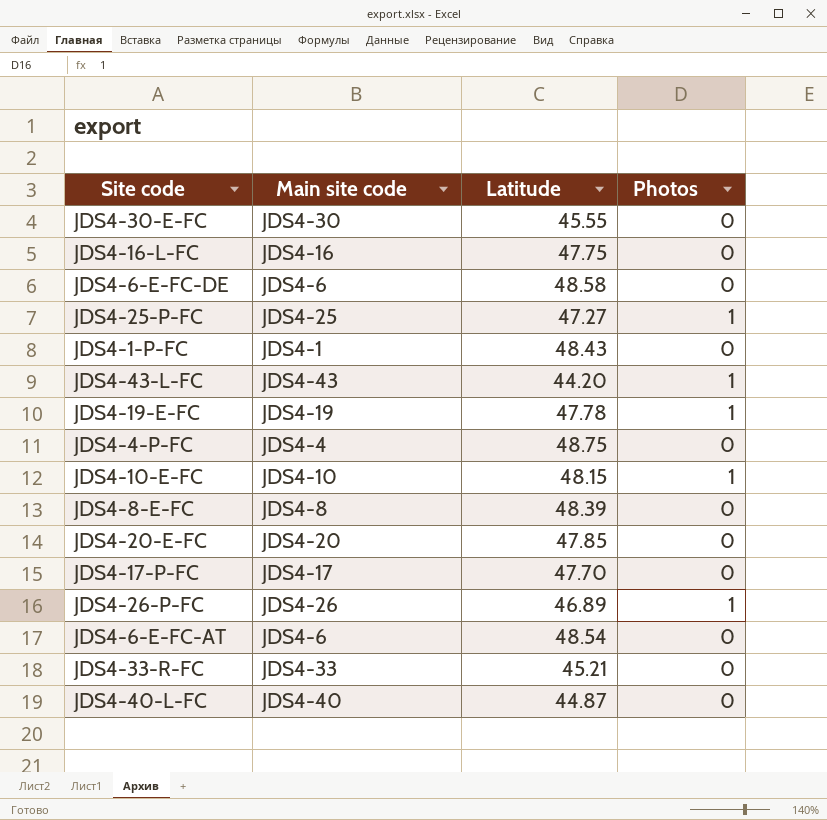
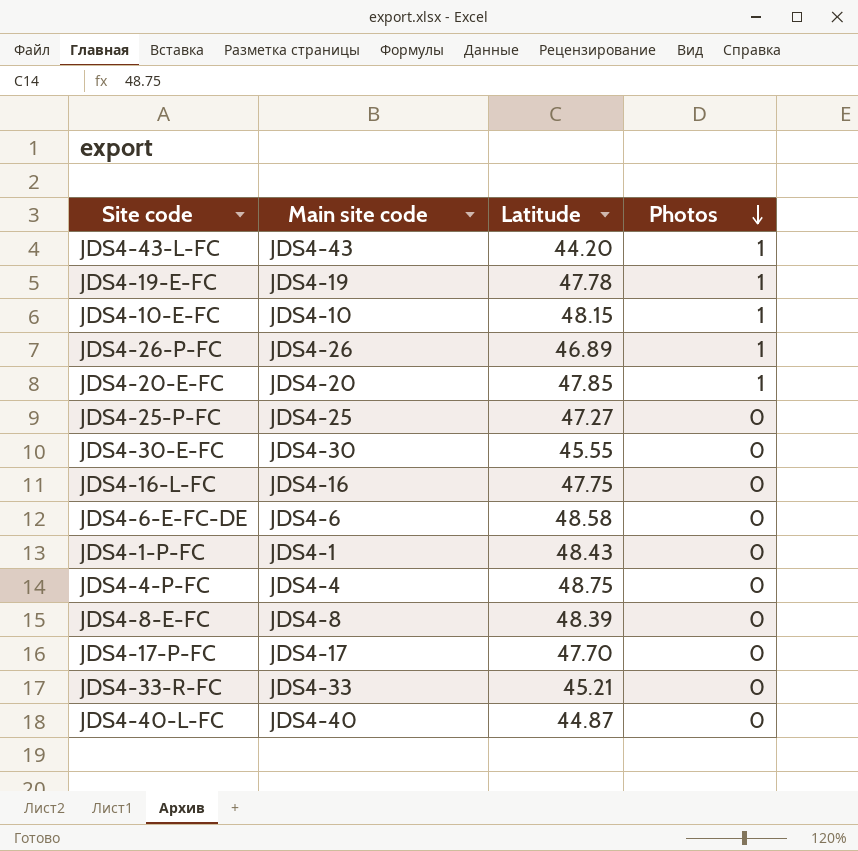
row order: none -> Photos descending
row JDS4-6-E-FC-AT: JDS4-6 | 48.54 | 0 -> none
JDS4-20-E-FC | Photos: 0 -> 1
JDS4-25-P-FC | Photos: 1 -> 0

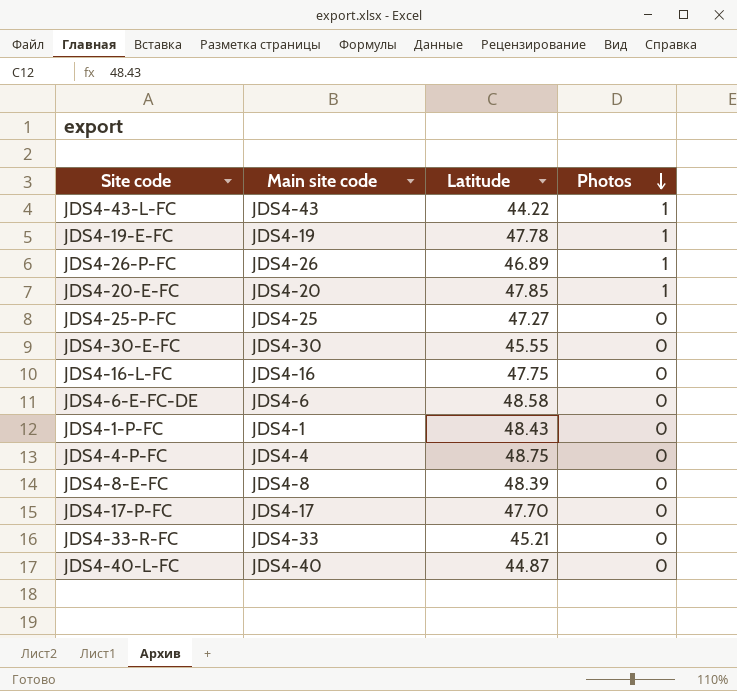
row JDS4-10-E-FC: JDS4-10 | 48.15 | 1 -> none
JDS4-43-L-FC | Latitude: 44.20 -> 44.22

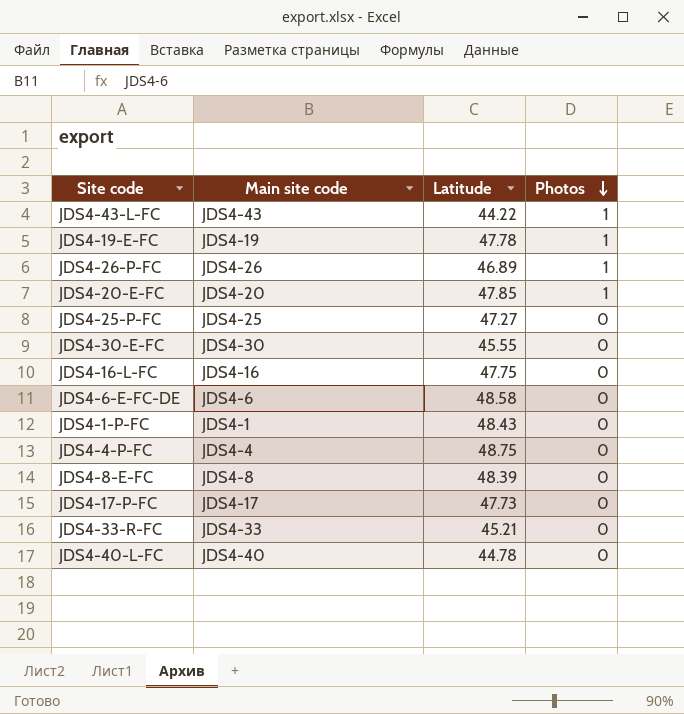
JDS4-17-P-FC | Latitude: 47.70 -> 47.73
JDS4-40-L-FC | Latitude: 44.87 -> 44.78

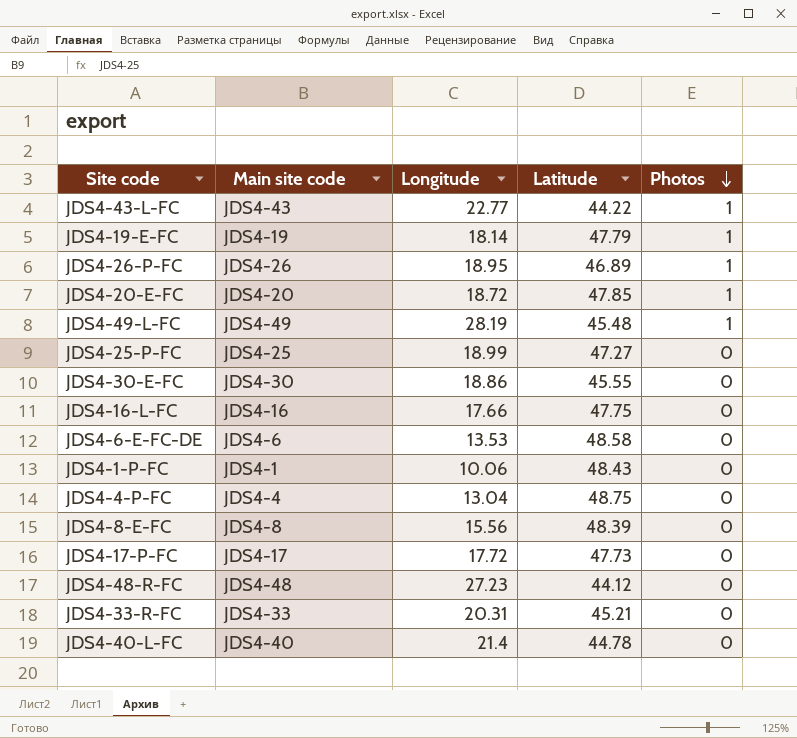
column Longitude | position: none -> 3
JDS4-19-E-FC | Latitude: 47.78 -> 47.79
row JDS4-49-L-FC: none -> JDS4-49 | 28.19 | 45.48 | 1
row JDS4-48-R-FC: none -> JDS4-48 | 27.23 | 44.12 | 0

